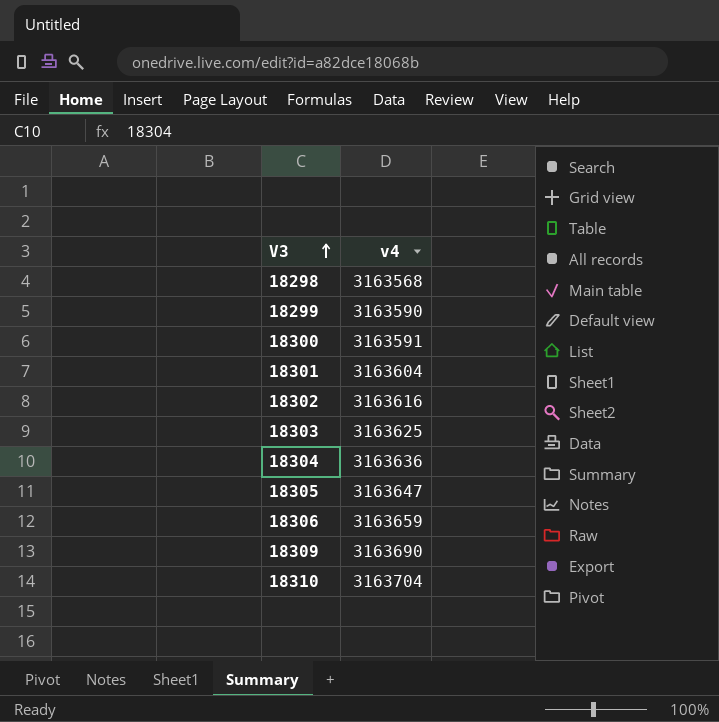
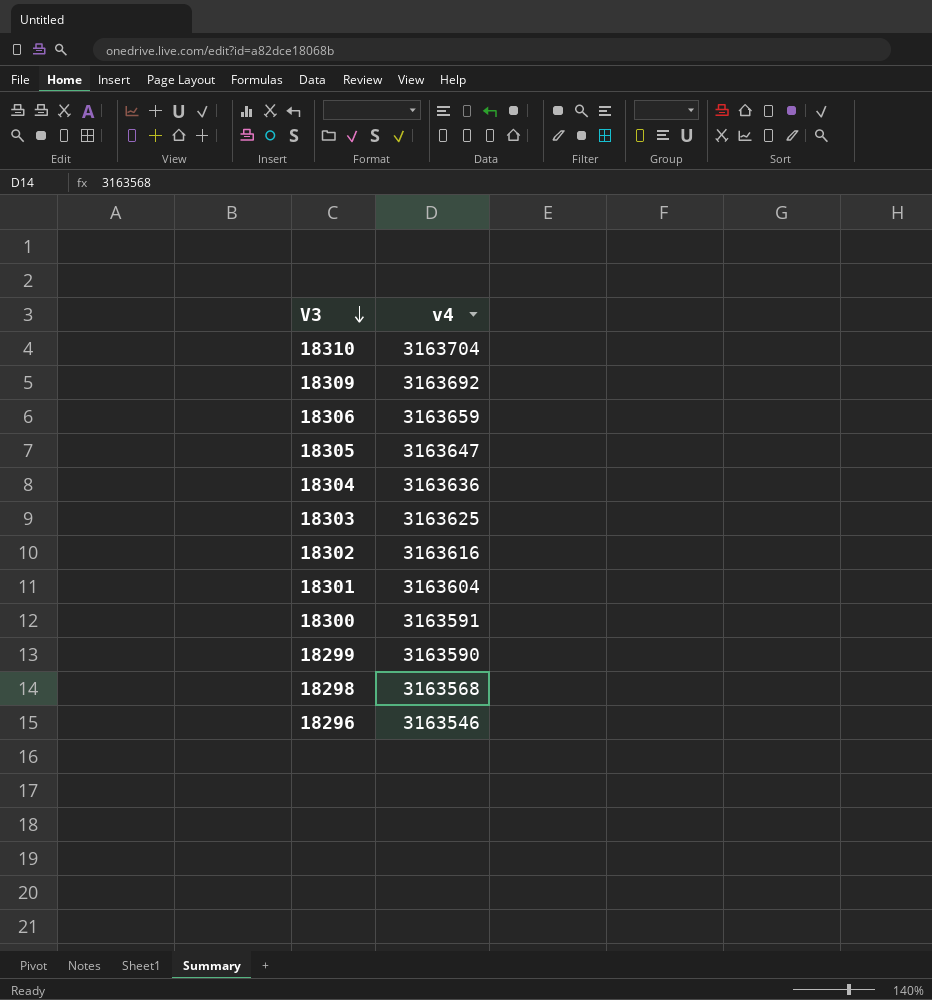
row order: V3 ascending -> V3 descending
18309 | v4: 3163690 -> 3163692
row 18296: none -> 3163546

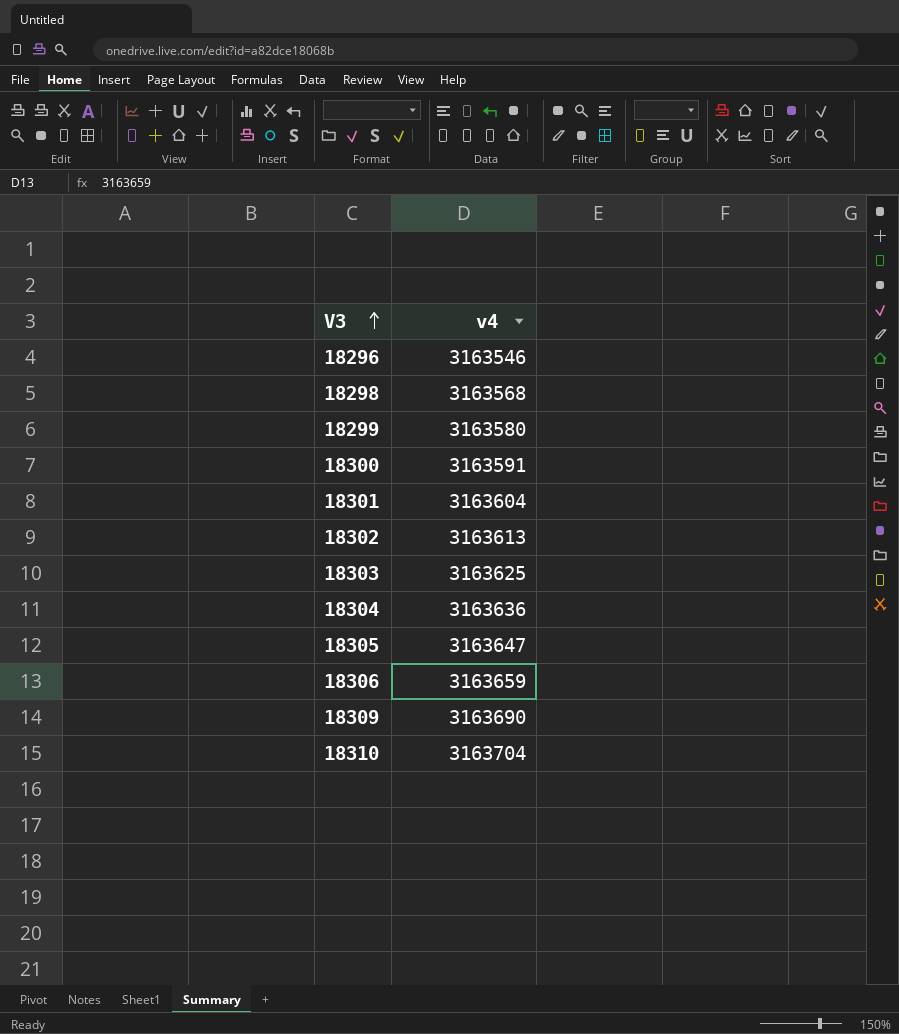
row order: V3 descending -> V3 ascending
18299 | v4: 3163590 -> 3163580
18302 | v4: 3163616 -> 3163613
18309 | v4: 3163692 -> 3163690

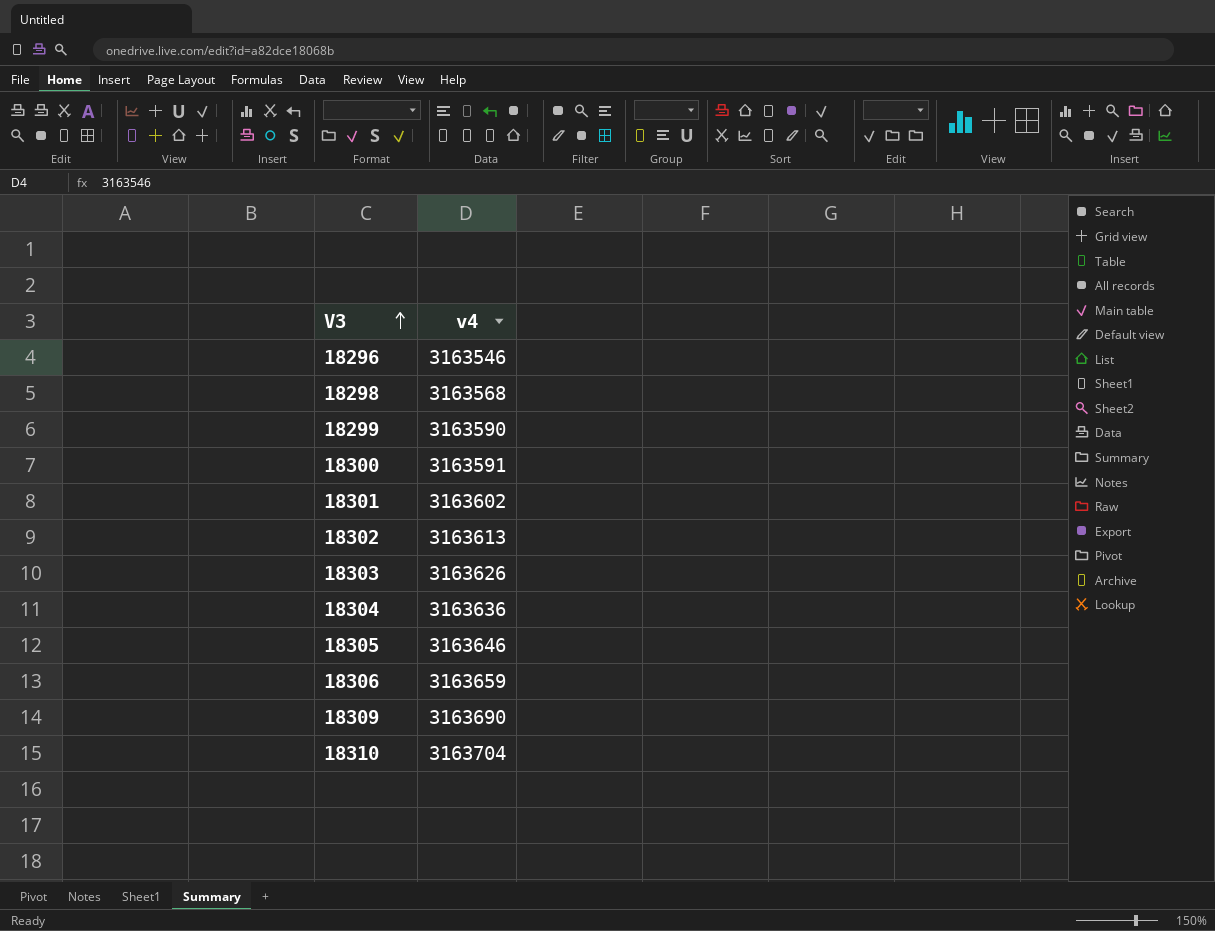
18299 | v4: 3163580 -> 3163590
18301 | v4: 3163604 -> 3163602
18303 | v4: 3163625 -> 3163626
18305 | v4: 3163647 -> 3163646

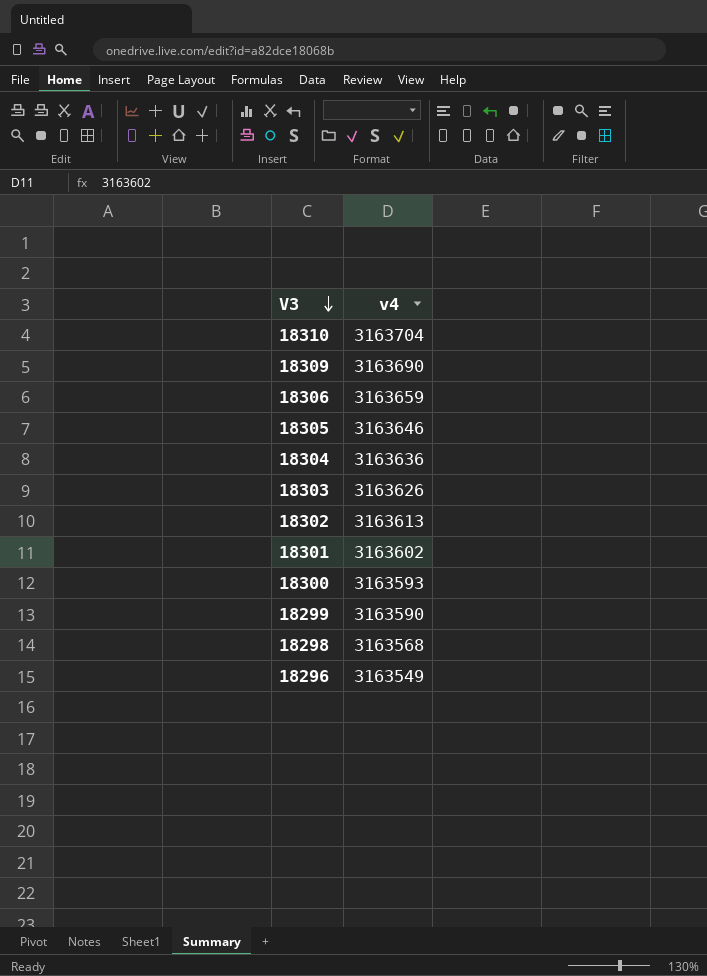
row order: V3 ascending -> V3 descending
18300 | v4: 3163591 -> 3163593
18296 | v4: 3163546 -> 3163549

